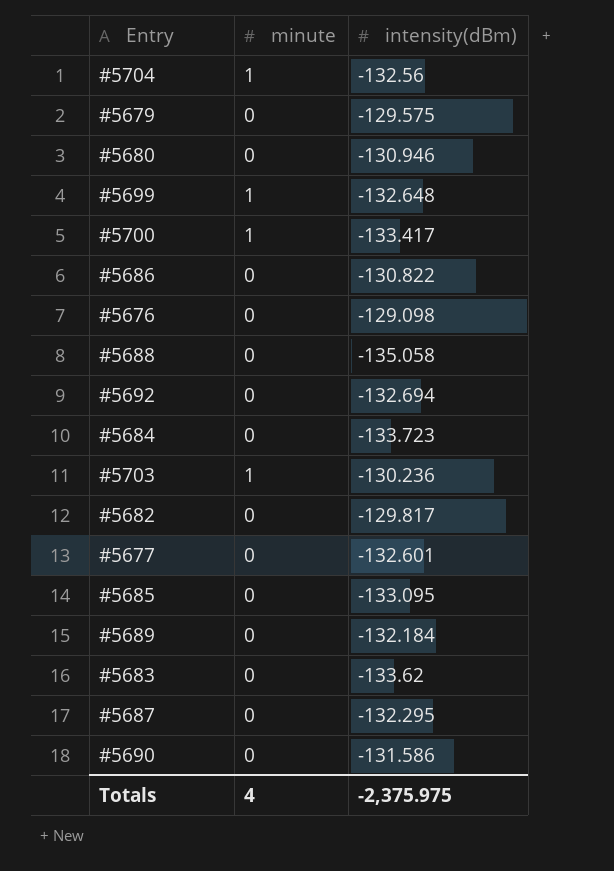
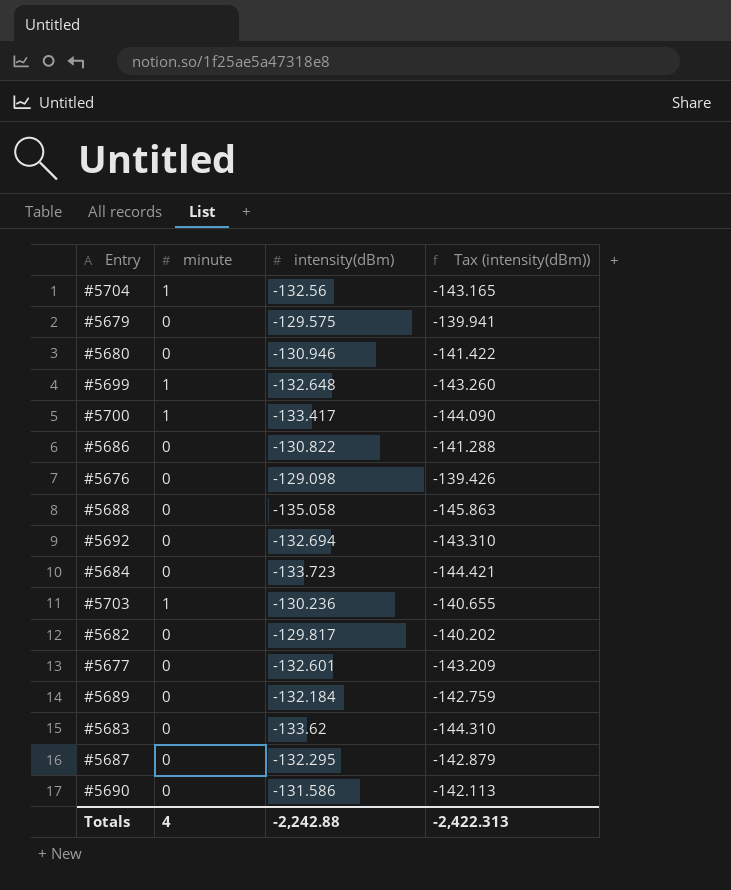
column Tax (intensity(dBm)) | formula: none -> [intensity(dBm)] * 1.08
row #5685: 0 | -133.095 -> none
Totals | intensity(dBm): -2,375.975 -> -2,242.88

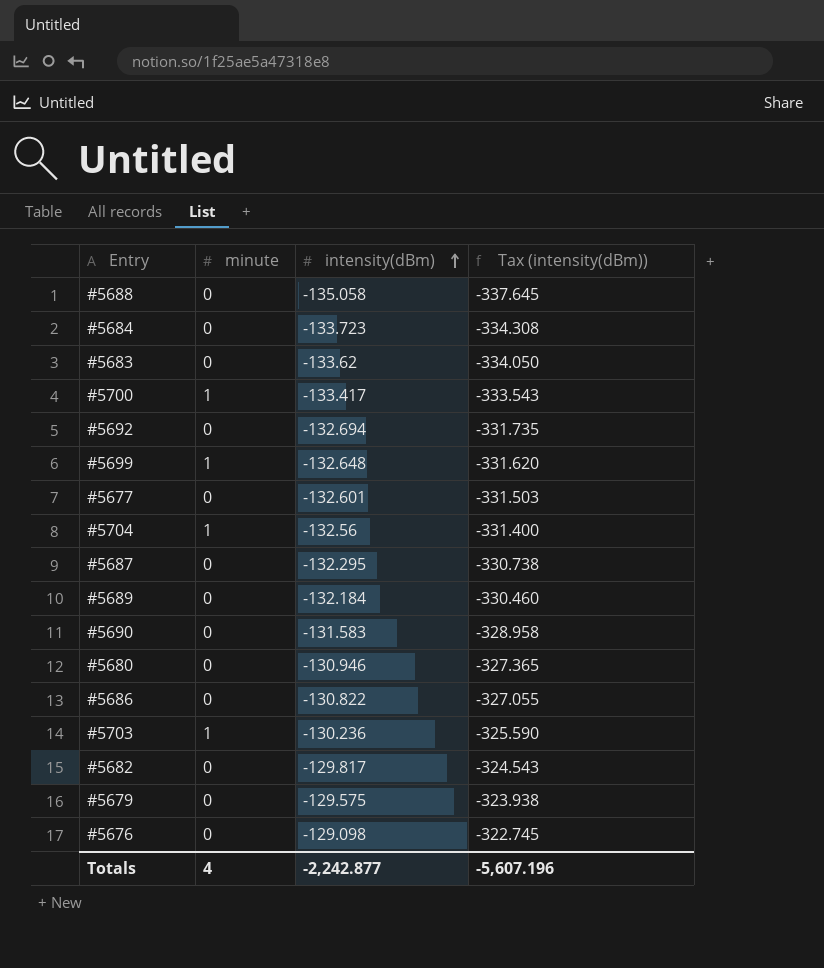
row order: none -> intensity(dBm) ascending
column Tax (intensity(dBm)) | formula: [intensity(dBm)] * 1.08 -> [intensity(dBm)] * 2.5
#5690 | intensity(dBm): -131.586 -> -131.583
Totals | intensity(dBm): -2,242.88 -> -2,242.877
Totals | Tax (intensity(dBm)): -2,422.313 -> -5,607.196

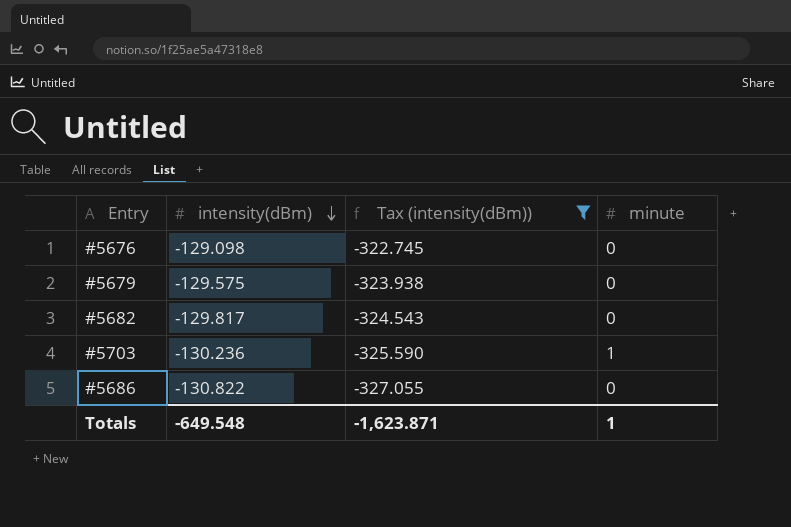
filter: none -> Tax (intensity(dBm)) >= -327.055
row order: intensity(dBm) ascending -> intensity(dBm) descending
column minute | position: 2 -> 4
Totals | intensity(dBm): -2,242.877 -> -649.548
Totals | Tax (intensity(dBm)): -5,607.196 -> -1,623.871
Totals | minute: 4 -> 1

